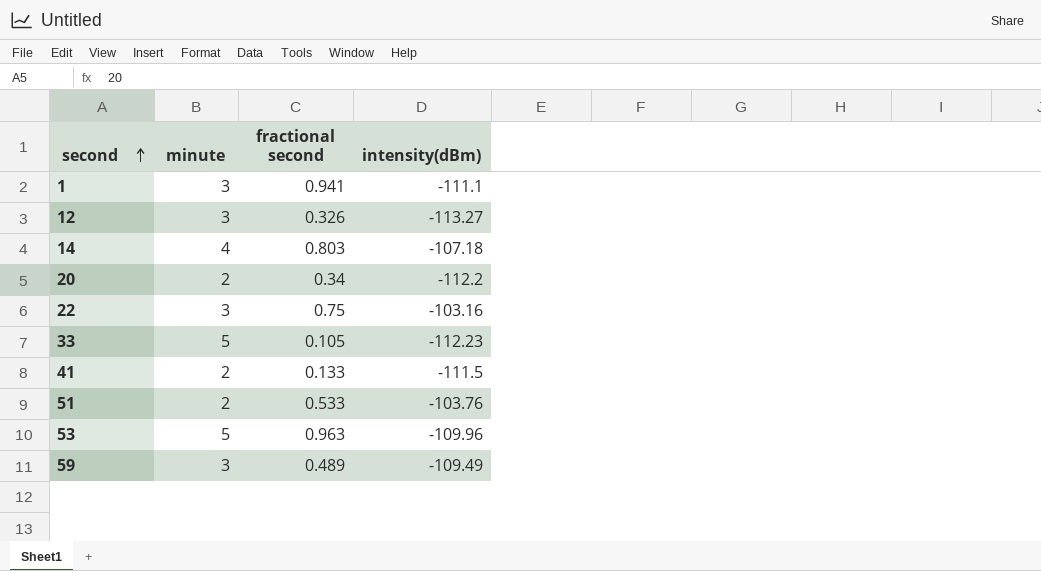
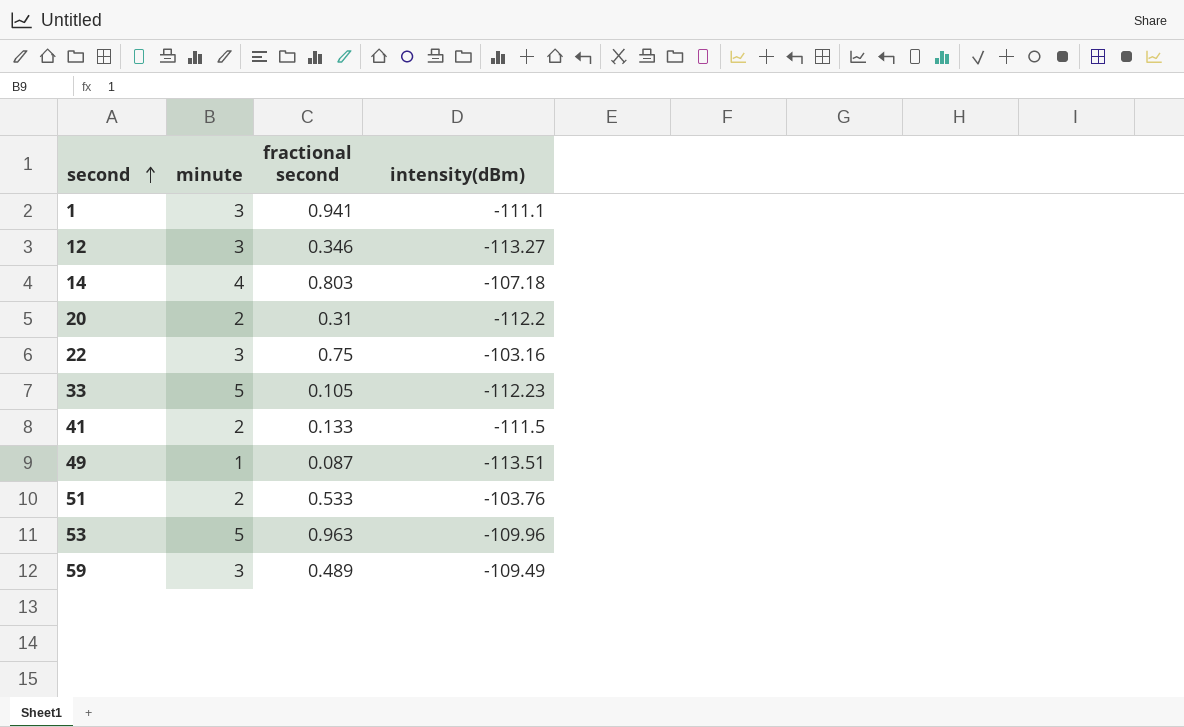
12 | fractional second: 0.326 -> 0.346
20 | fractional second: 0.34 -> 0.31
row 49: none -> 1 | 0.087 | -113.51

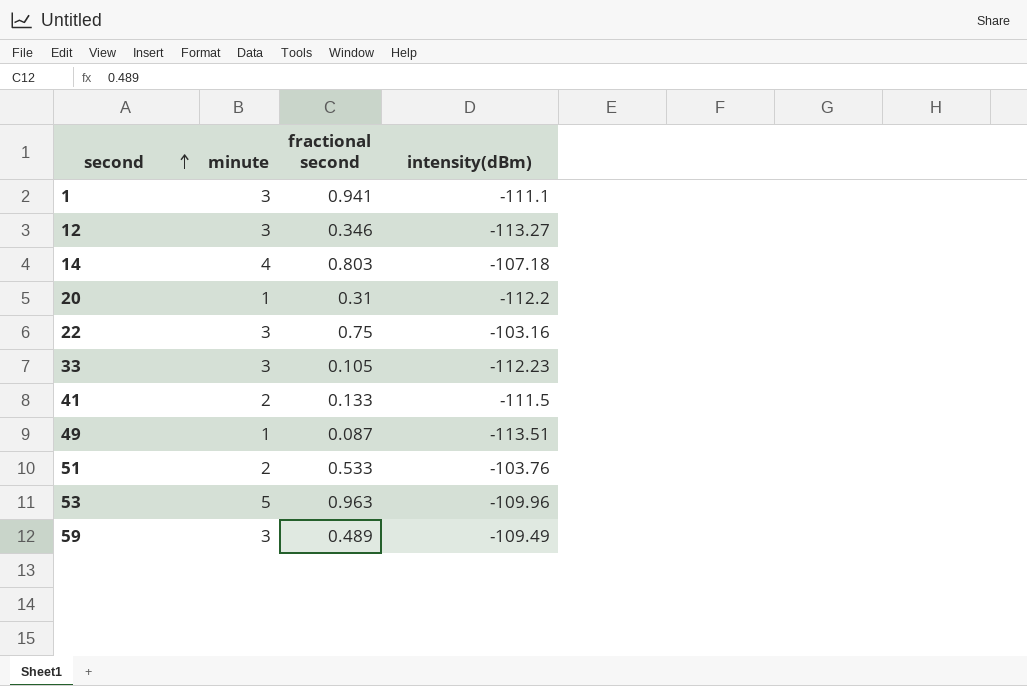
20 | minute: 2 -> 1
33 | minute: 5 -> 3

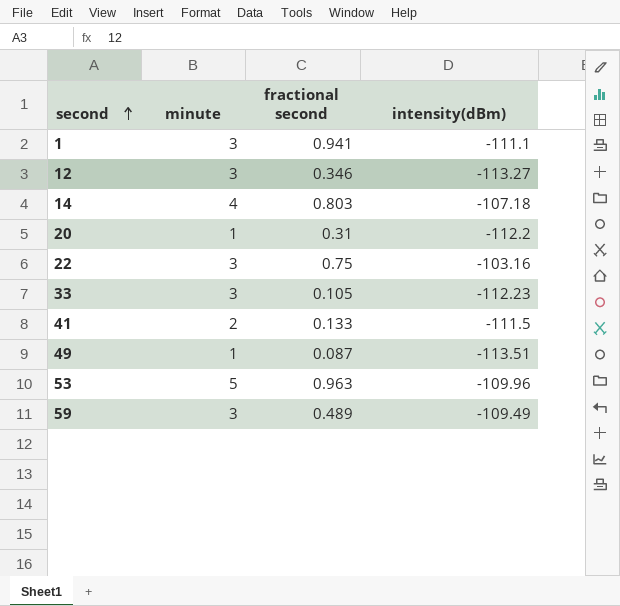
row 51: 2 | 0.533 | -103.76 -> none

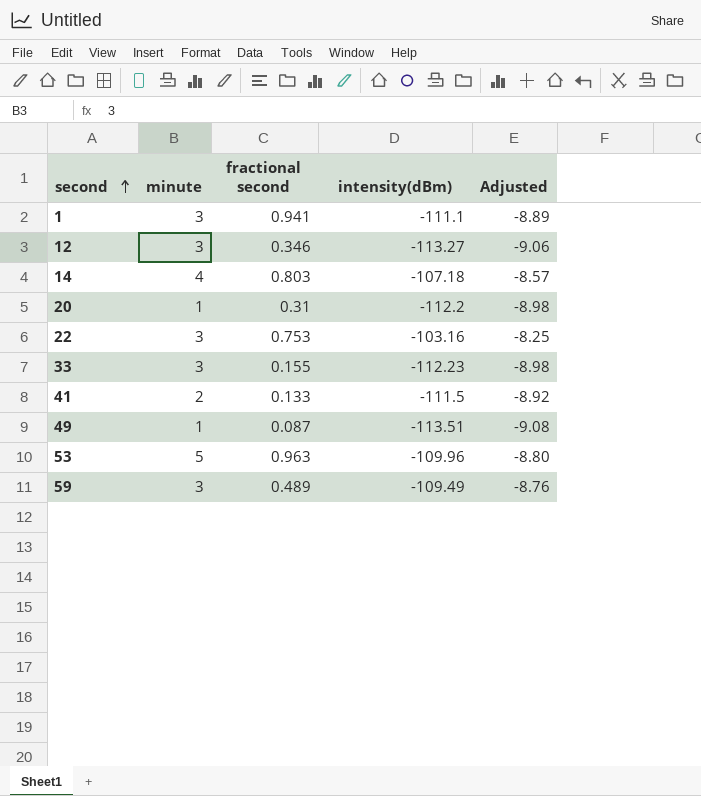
column Adjusted | formula: none -> [intensity(dBm)] * 0.08
22 | fractional second: 0.75 -> 0.753
33 | fractional second: 0.105 -> 0.155

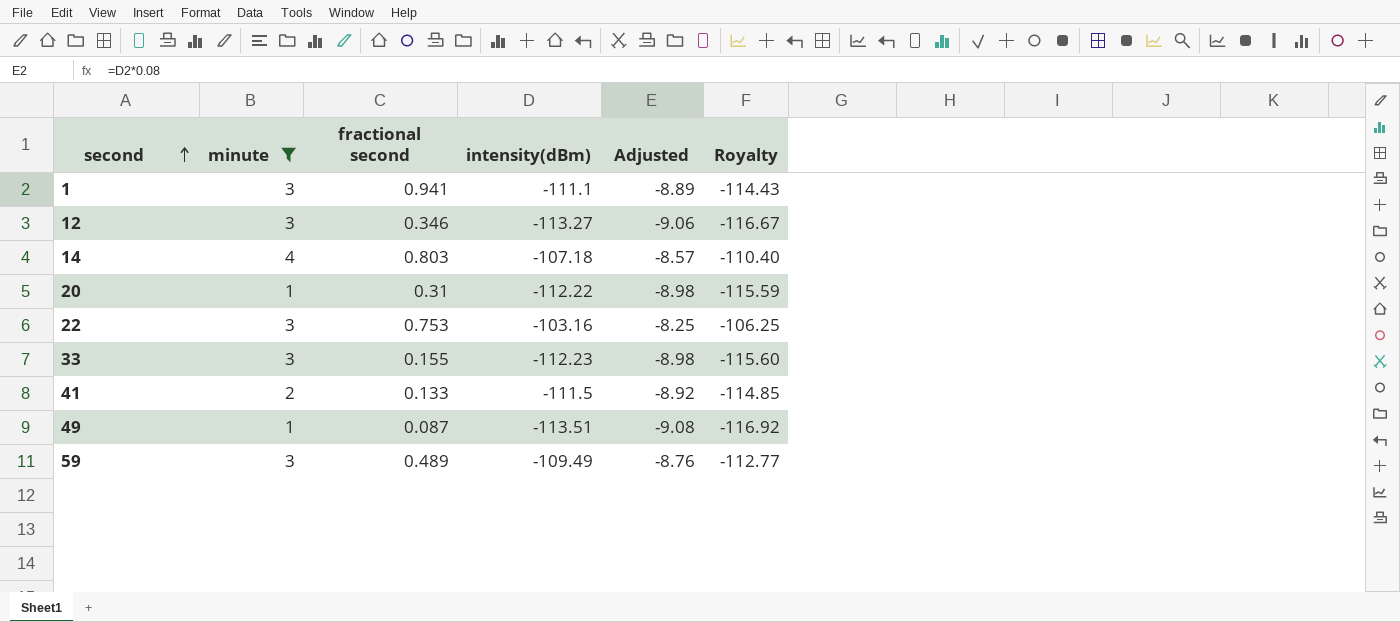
filter: none -> minute != 5
column Royalty | formula: none -> [intensity(dBm)] * 1.03
20 | intensity(dBm): -112.2 -> -112.22

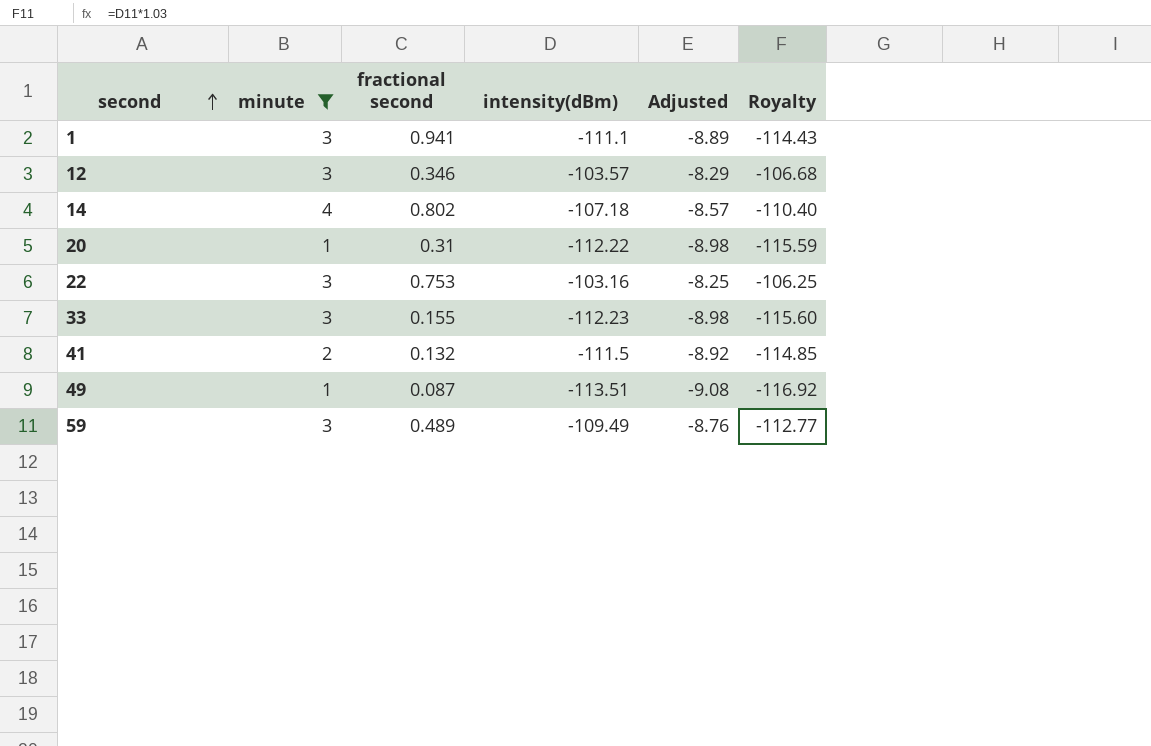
12 | intensity(dBm): -113.27 -> -103.57
12 | Adjusted: -9.06 -> -8.29
12 | Royalty: -116.67 -> -106.68
14 | fractional second: 0.803 -> 0.802
41 | fractional second: 0.133 -> 0.132

